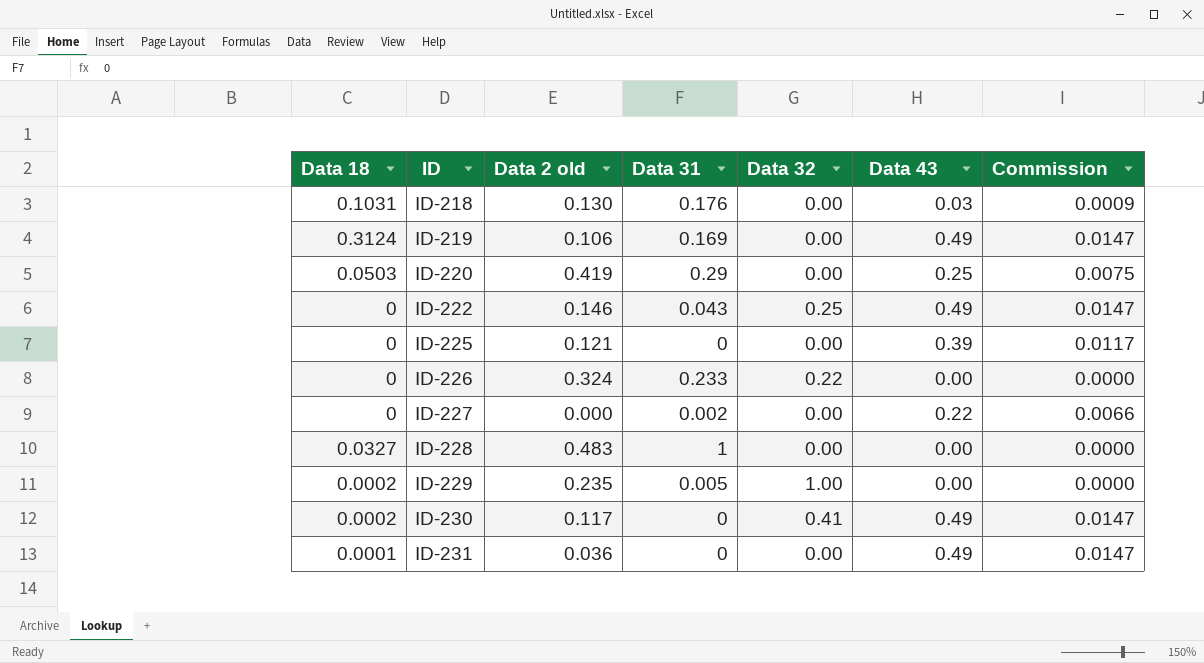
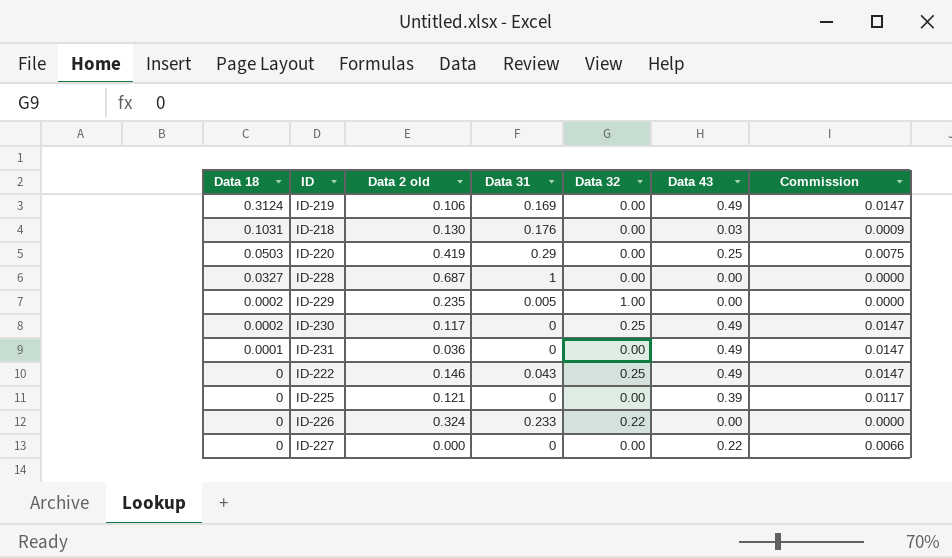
row order: ID ascending -> Data 18 descending
ID-228 | Data 2 old: 0.483 -> 0.687
ID-230 | Data 32: 0.41 -> 0.25
ID-227 | Data 31: 0.002 -> 0

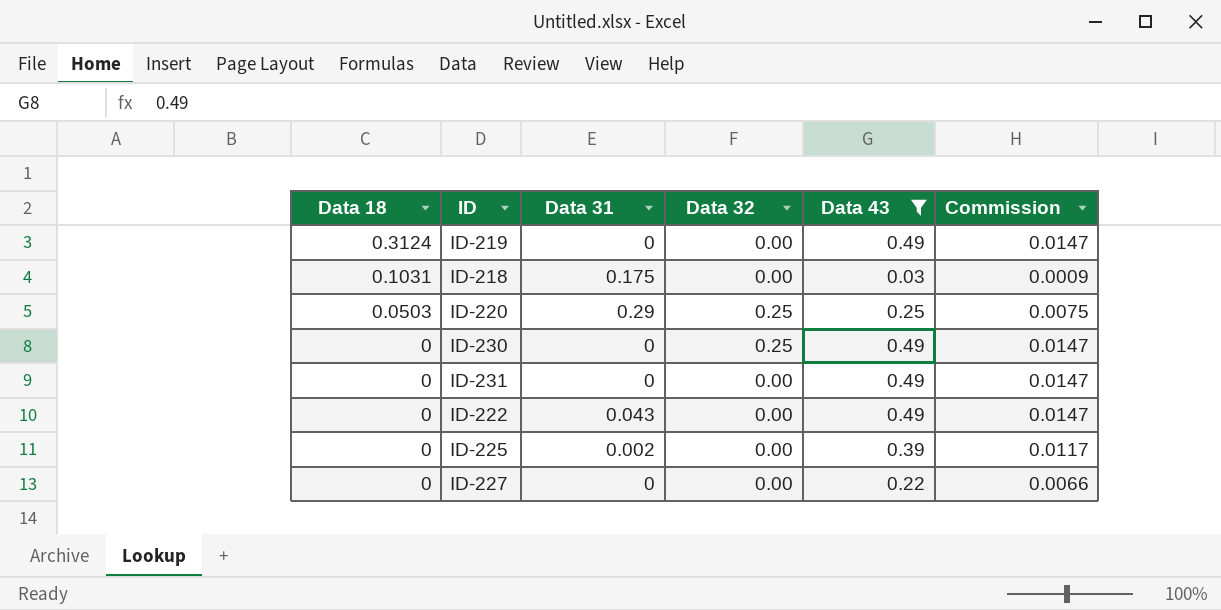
filter: none -> Data 43 != 0.00
column Data 2 old | position: 3 -> none
ID-219 | Data 31: 0.169 -> 0
ID-218 | Data 31: 0.176 -> 0.175
ID-220 | Data 32: 0.00 -> 0.25
ID-230 | Data 18: 0.0002 -> 0
ID-231 | Data 18: 0.0001 -> 0
ID-222 | Data 32: 0.25 -> 0.00
ID-225 | Data 31: 0 -> 0.002

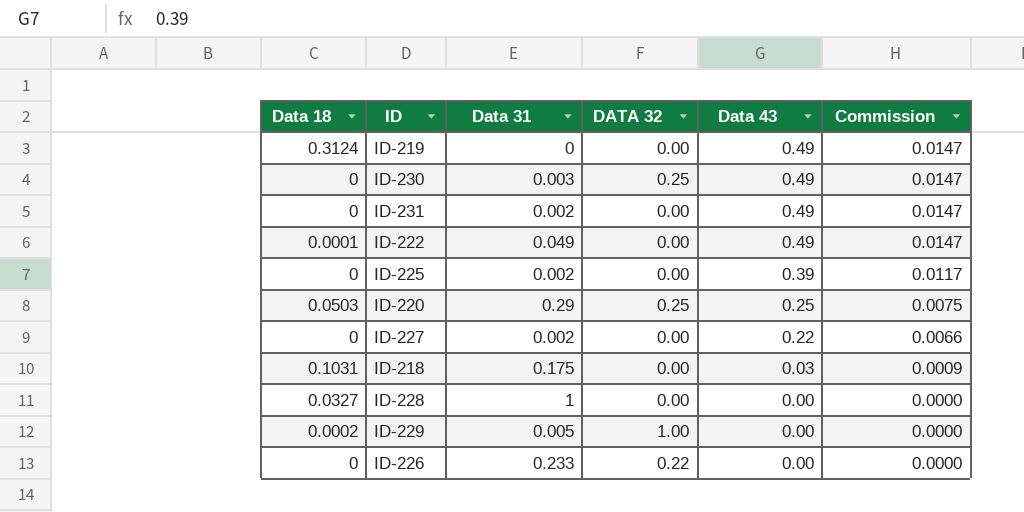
filter: Data 43 != 0.00 -> none
row order: Data 18 descending -> Data 43 descending
column name: Data 32 -> DATA 32
ID-230 | Data 31: 0 -> 0.003
ID-231 | Data 31: 0 -> 0.002
ID-222 | Data 18: 0 -> 0.0001
ID-222 | Data 31: 0.043 -> 0.049
ID-227 | Data 31: 0 -> 0.002

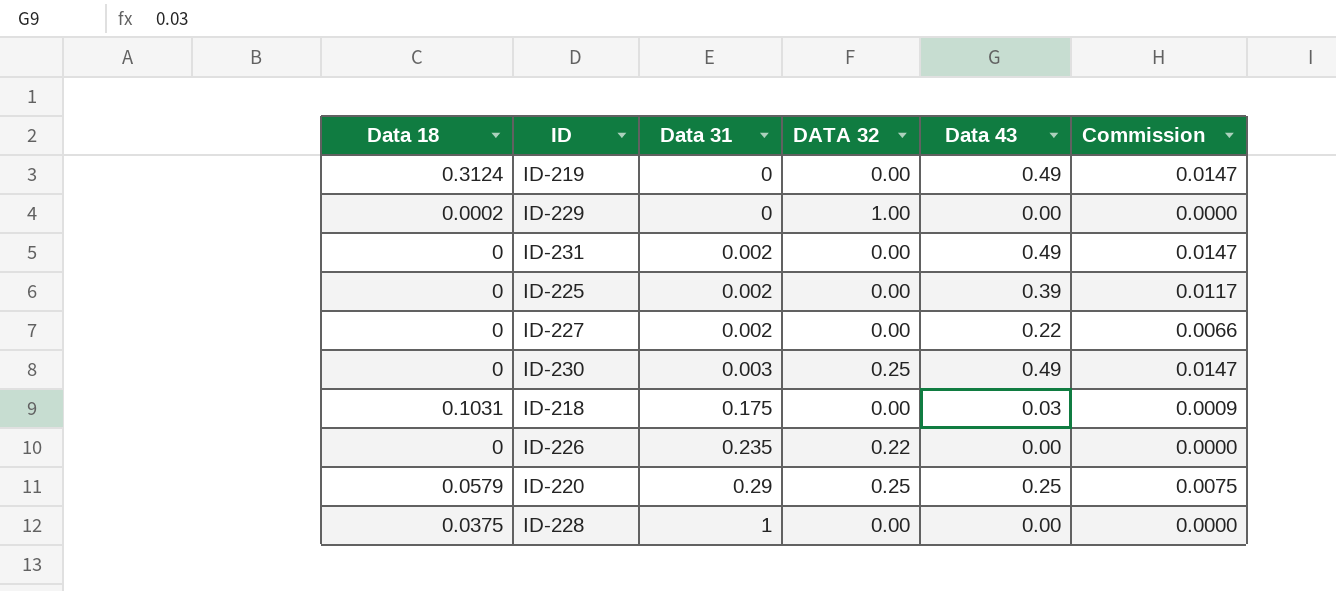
row order: Data 43 descending -> Data 31 ascending
row ID-222: 0.0001 | 0.049 | 0.00 | 0.49 | 0.0147 -> none
ID-229 | Data 31: 0.005 -> 0
ID-226 | Data 31: 0.233 -> 0.235
ID-220 | Data 18: 0.0503 -> 0.0579
ID-228 | Data 18: 0.0327 -> 0.0375

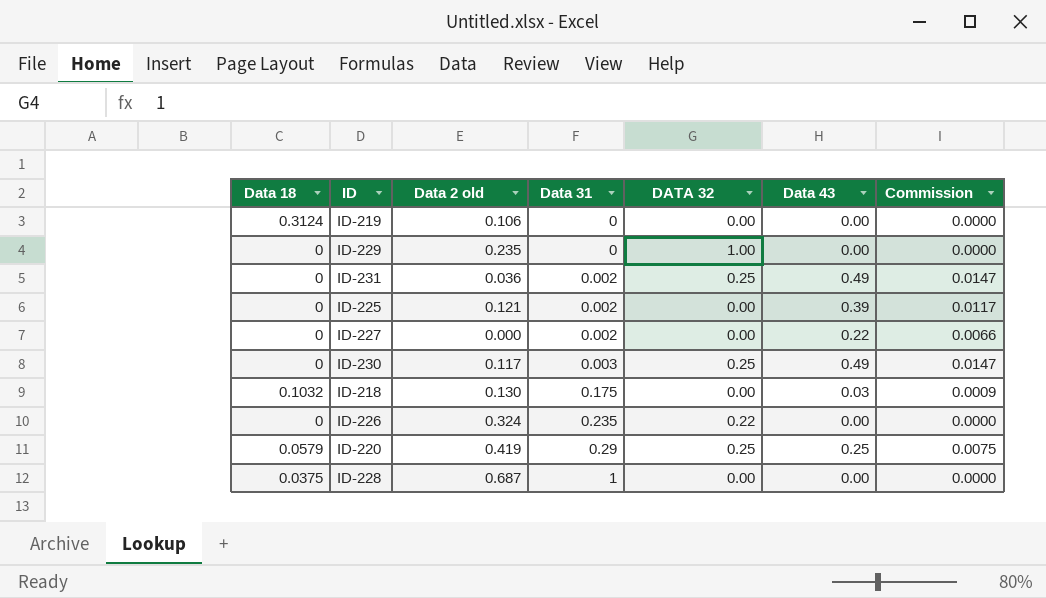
column Data 2 old | position: none -> 3
ID-219 | Data 43: 0.49 -> 0.00
ID-219 | Commission: 0.0147 -> 0.0000
ID-229 | Data 18: 0.0002 -> 0
ID-231 | DATA 32: 0.00 -> 0.25
ID-218 | Data 18: 0.1031 -> 0.1032

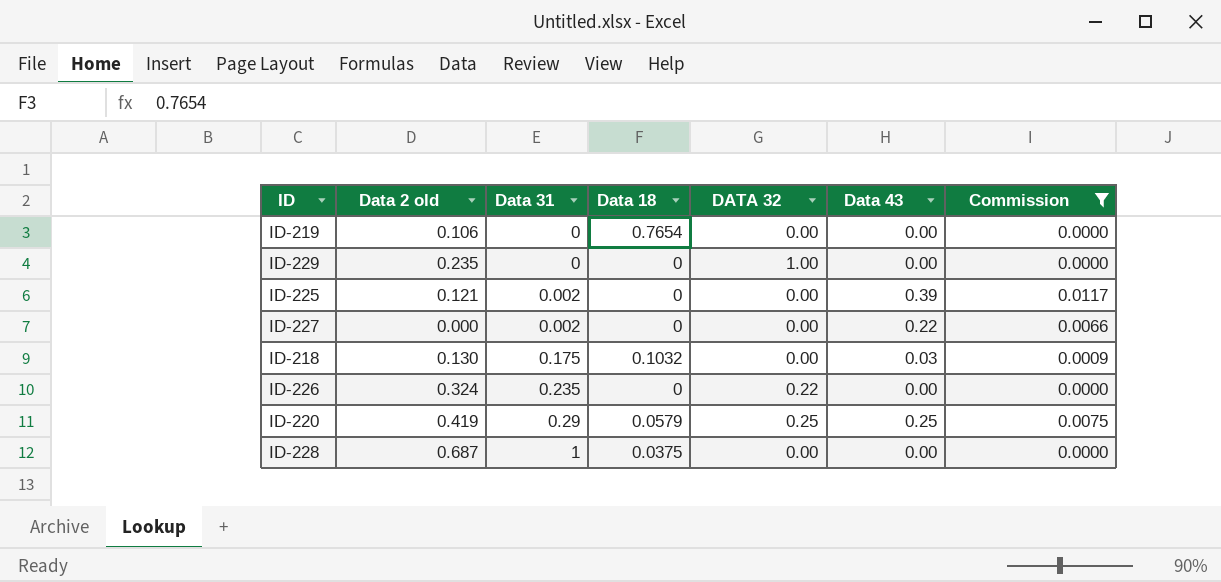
filter: none -> Commission != 0.0147
column Data 18 | position: 1 -> 4
ID-219 | Data 18: 0.3124 -> 0.7654

